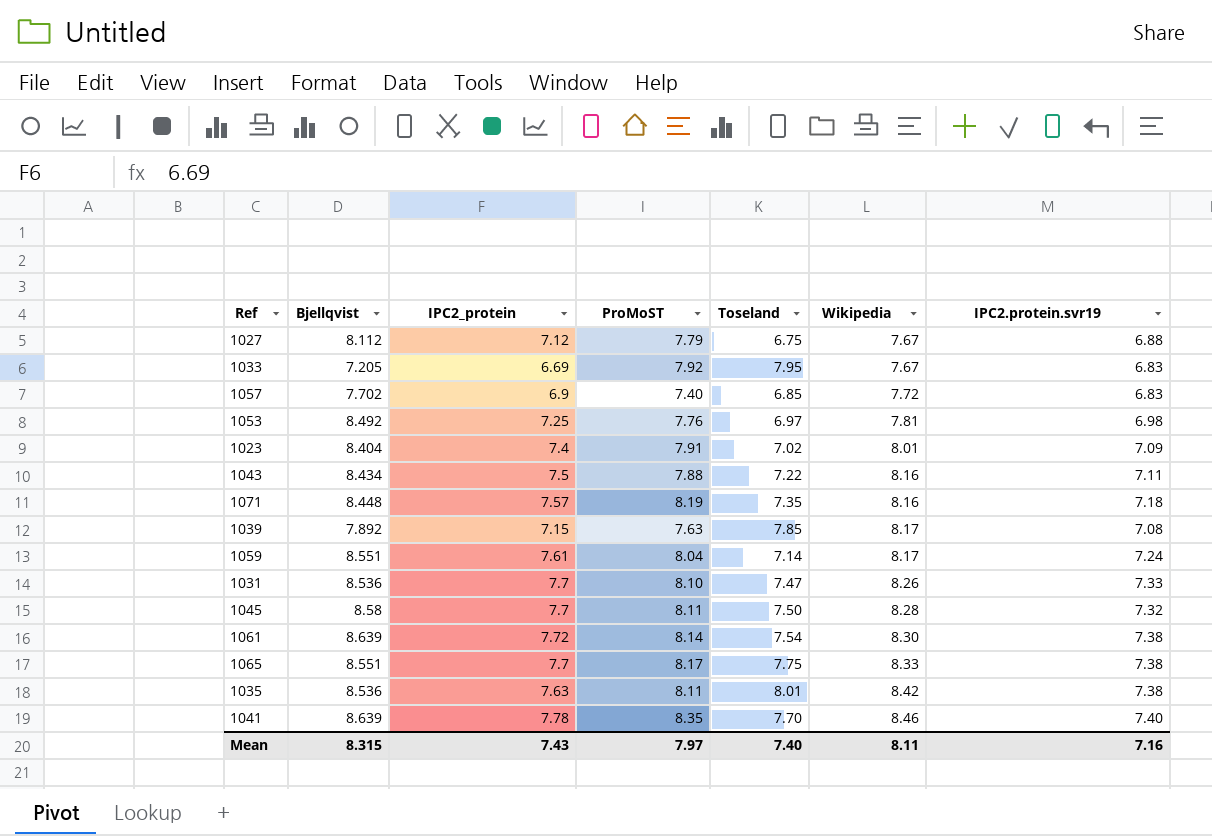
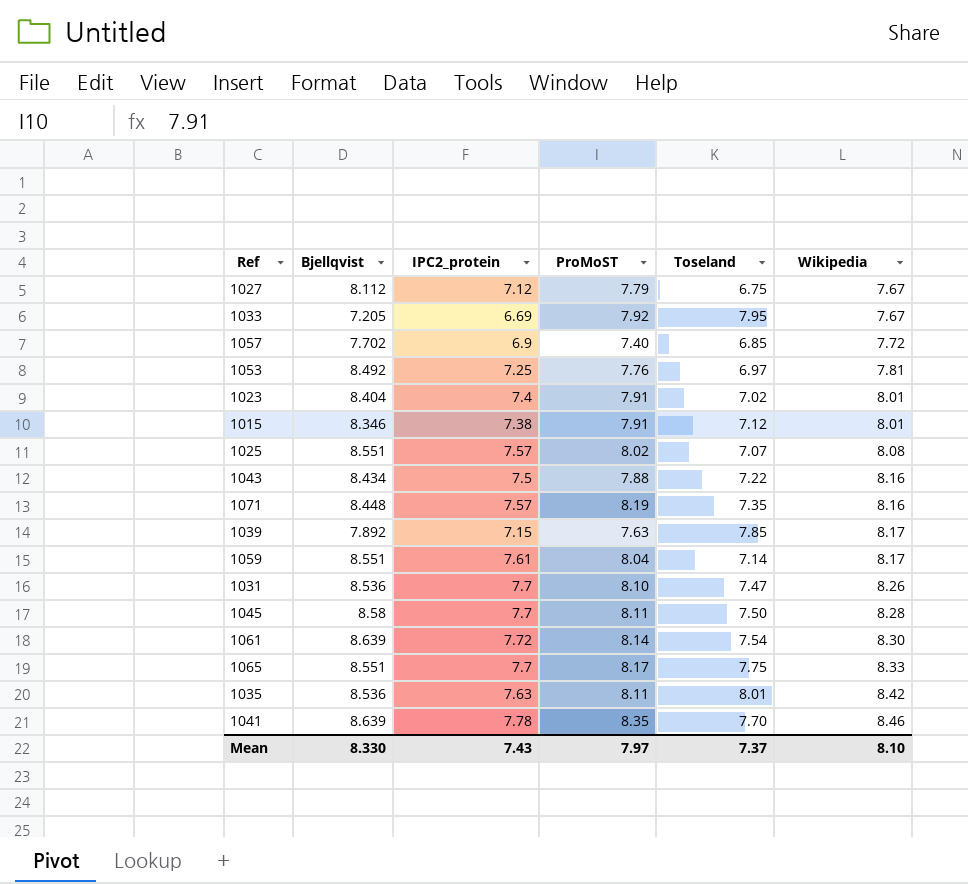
column IPC2.protein.svr19 | position: 7 -> none
row 1015: none -> 8.346 | 7.38 | 7.91 | 7.12 | 8.01
row 1025: none -> 8.551 | 7.57 | 8.02 | 7.07 | 8.08
Mean | Bjellqvist: 8.315 -> 8.330
Mean | Toseland: 7.40 -> 7.37
Mean | Wikipedia: 8.11 -> 8.10

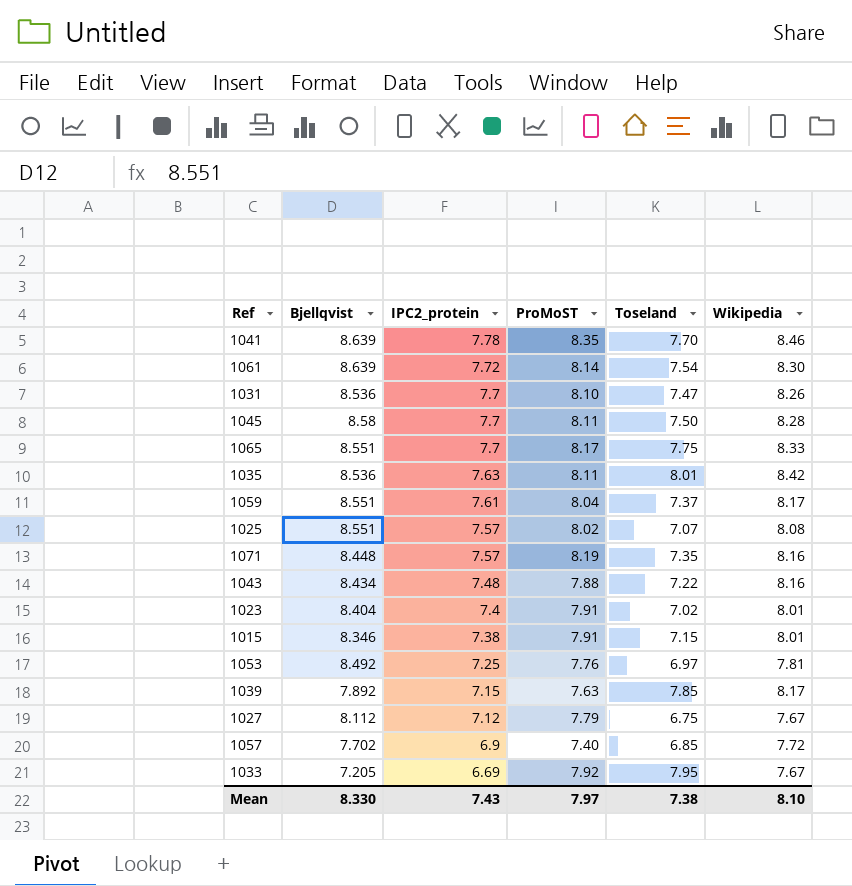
row order: Wikipedia ascending -> IPC2_protein descending
1059 | Toseland: 7.14 -> 7.37
1043 | IPC2_protein: 7.5 -> 7.48
1015 | Toseland: 7.12 -> 7.15
Mean | Toseland: 7.37 -> 7.38

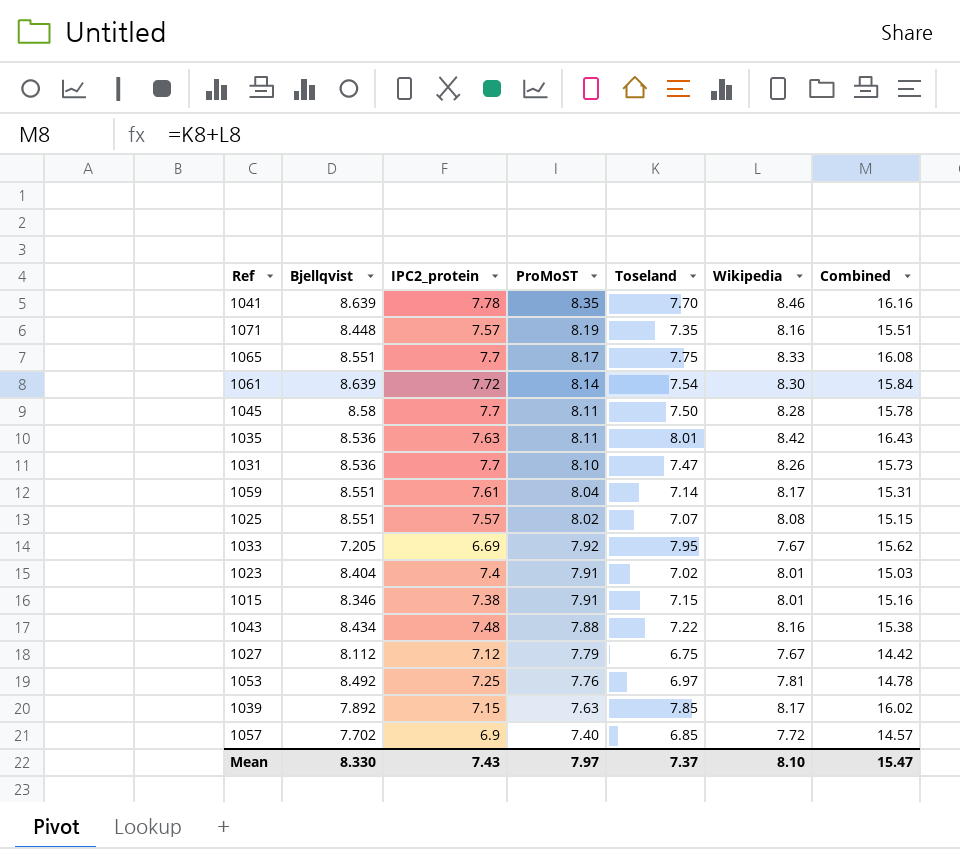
row order: IPC2_protein descending -> ProMoST descending
column Combined | formula: none -> [Toseland] + [Wikipedia]
1059 | Toseland: 7.37 -> 7.14
Mean | Toseland: 7.38 -> 7.37

